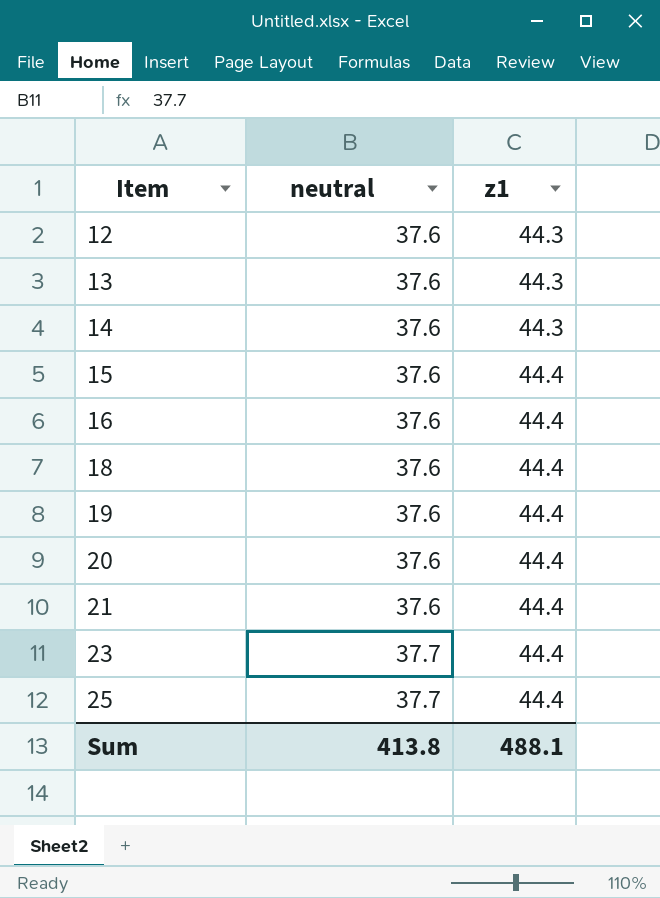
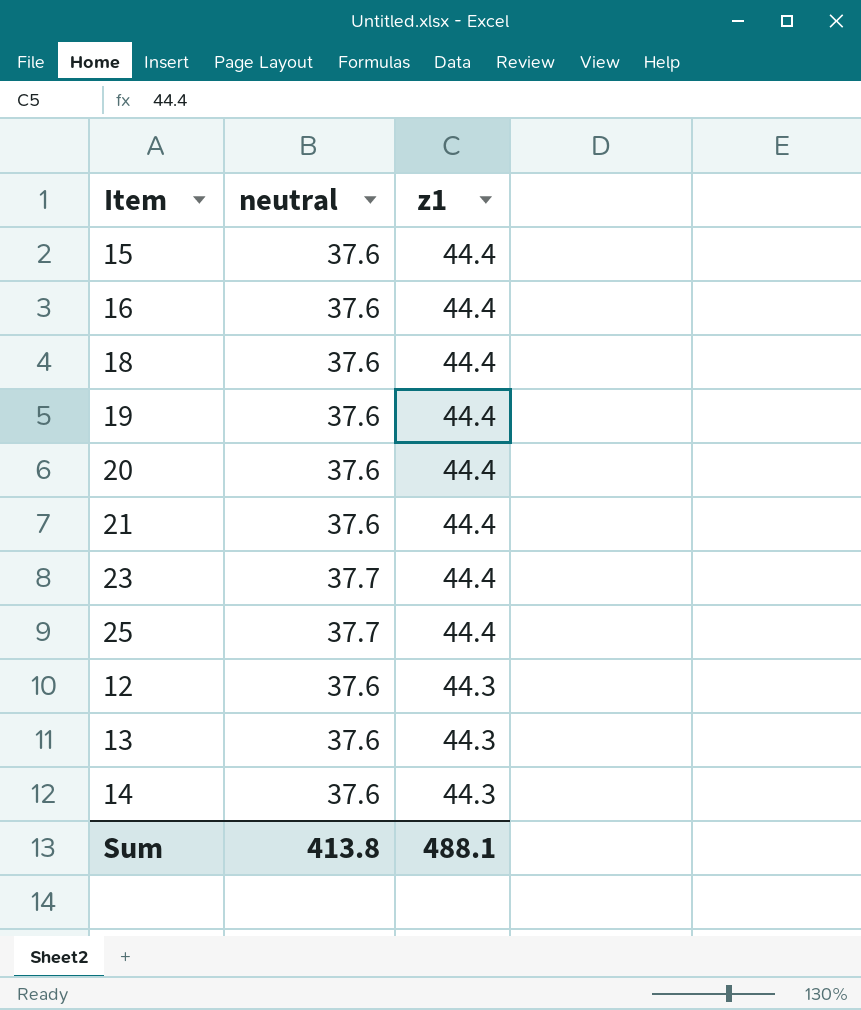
row order: Item ascending -> z1 descending

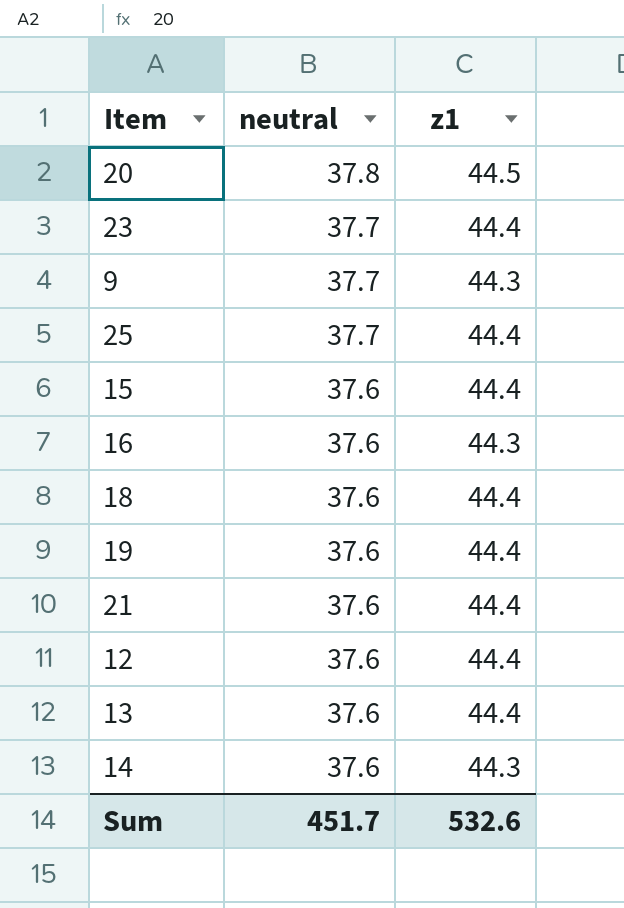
row order: z1 descending -> neutral descending
20 | neutral: 37.6 -> 37.8
20 | z1: 44.4 -> 44.5
row 9: none -> 37.7 | 44.3
16 | z1: 44.4 -> 44.3
12 | z1: 44.3 -> 44.4
13 | z1: 44.3 -> 44.4
Sum | neutral: 413.8 -> 451.7
Sum | z1: 488.1 -> 532.6

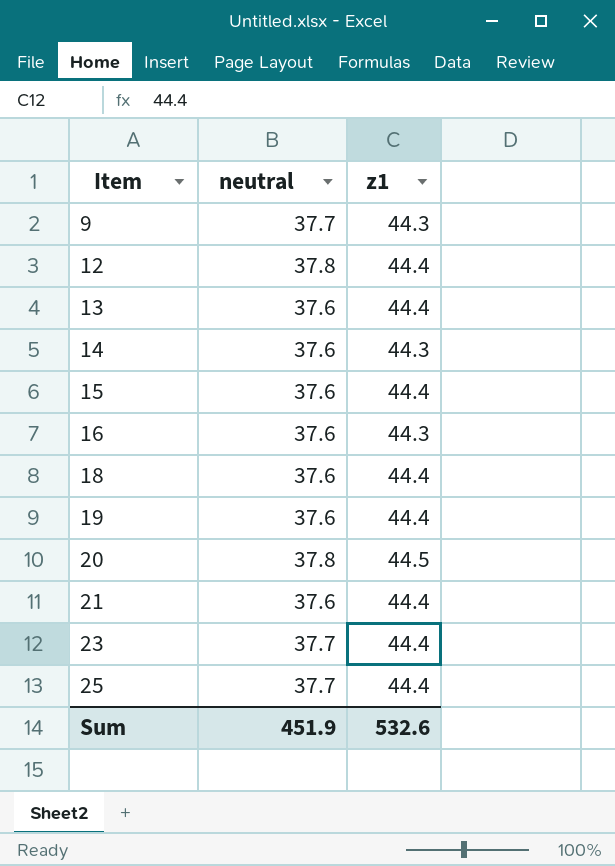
row order: neutral descending -> Item ascending
12 | neutral: 37.6 -> 37.8
Sum | neutral: 451.7 -> 451.9

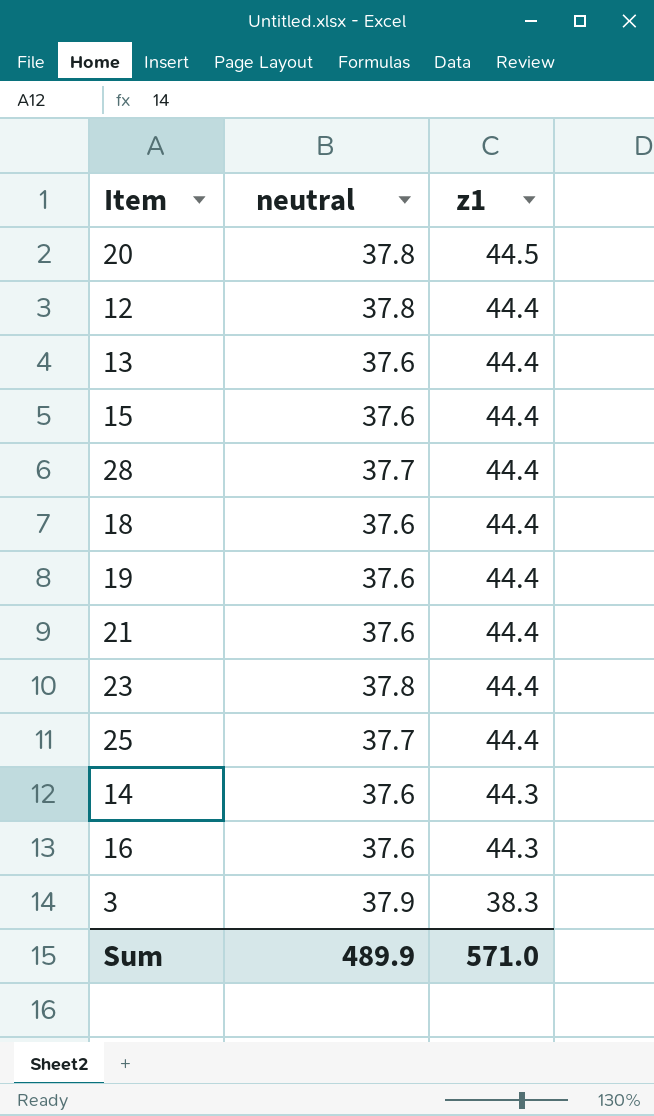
row order: Item ascending -> z1 descending
row 9: 37.7 | 44.3 -> none
row 28: none -> 37.7 | 44.4
23 | neutral: 37.7 -> 37.8
row 3: none -> 37.9 | 38.3
Sum | neutral: 451.9 -> 489.9
Sum | z1: 532.6 -> 571.0

